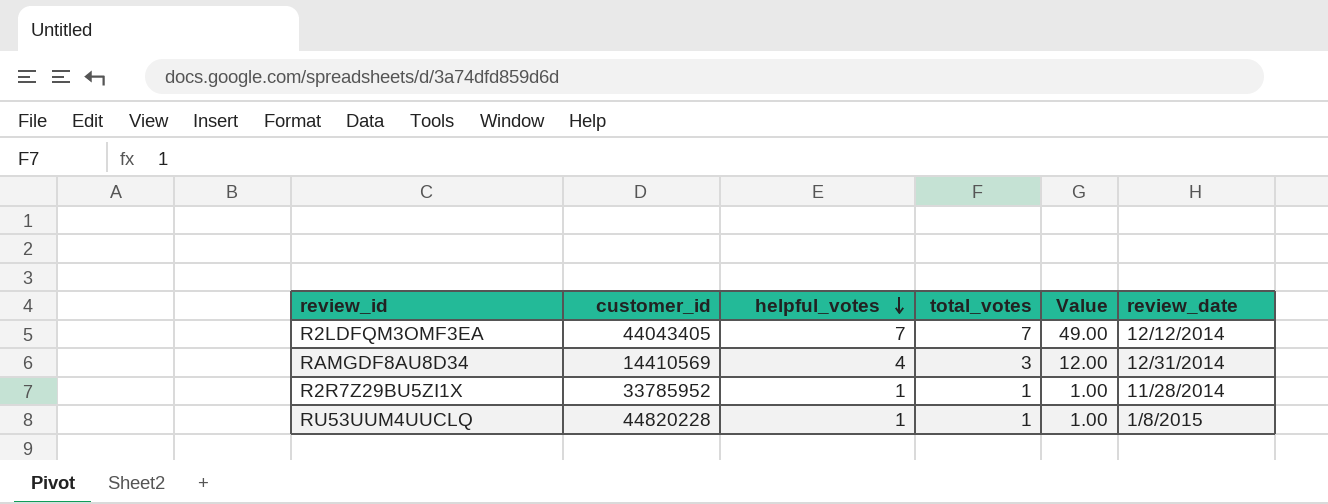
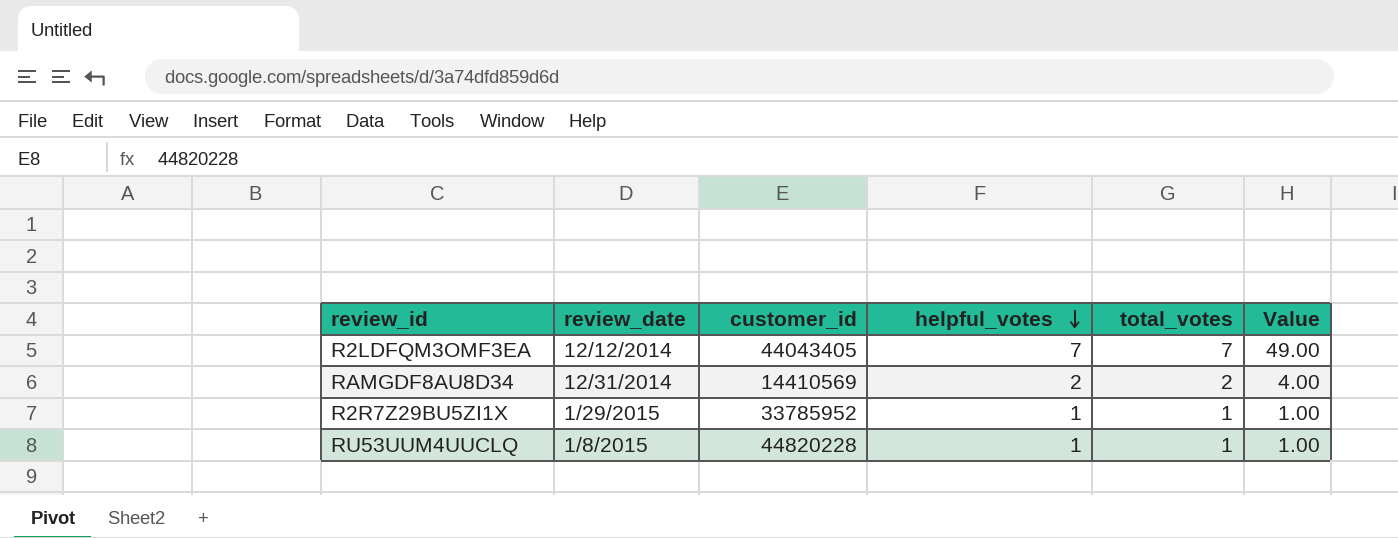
column review_date | position: 6 -> 2
RAMGDF8AU8D34 | helpful_votes: 4 -> 2
RAMGDF8AU8D34 | total_votes: 3 -> 2
RAMGDF8AU8D34 | Value: 12.00 -> 4.00
R2R7Z29BU5ZI1X | review_date: 11/28/2014 -> 1/29/2015

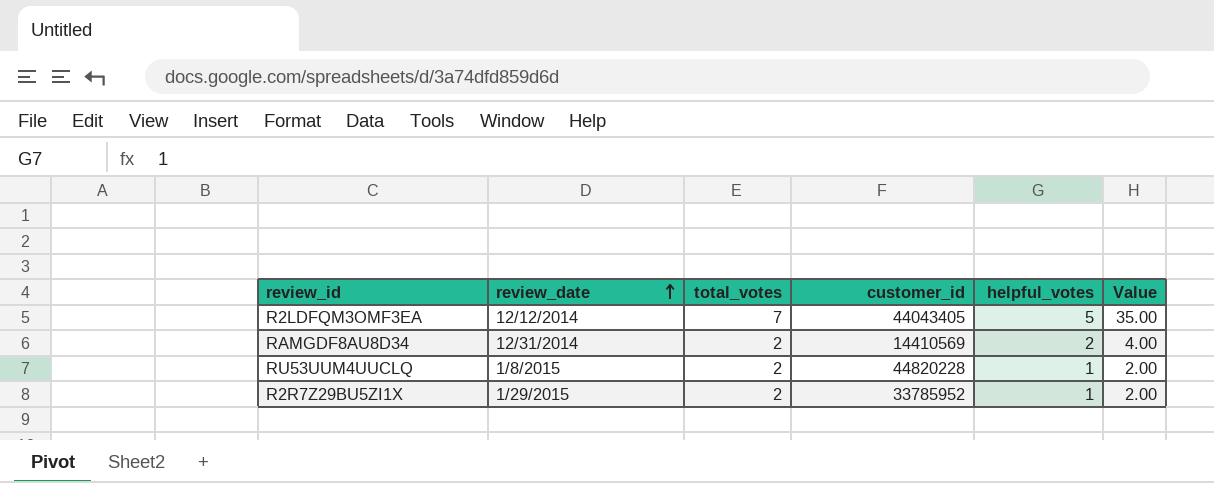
row order: helpful_votes descending -> review_date ascending
column total_votes | position: 5 -> 3
R2LDFQM3OMF3EA | helpful_votes: 7 -> 5
R2LDFQM3OMF3EA | Value: 49.00 -> 35.00
RU53UUM4UUCLQ | total_votes: 1 -> 2
RU53UUM4UUCLQ | Value: 1.00 -> 2.00
R2R7Z29BU5ZI1X | total_votes: 1 -> 2
R2R7Z29BU5ZI1X | Value: 1.00 -> 2.00

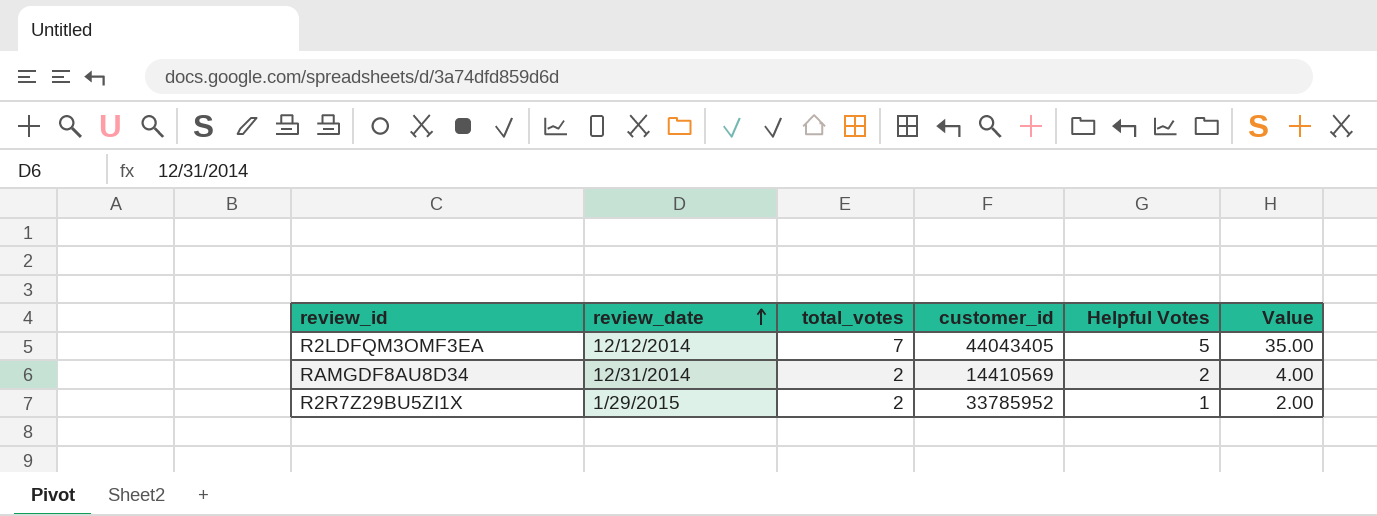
column name: helpful_votes -> Helpful Votes
row RU53UUM4UUCLQ: 1/8/2015 | 2 | 44820228 | 1 | 2.00 -> none

